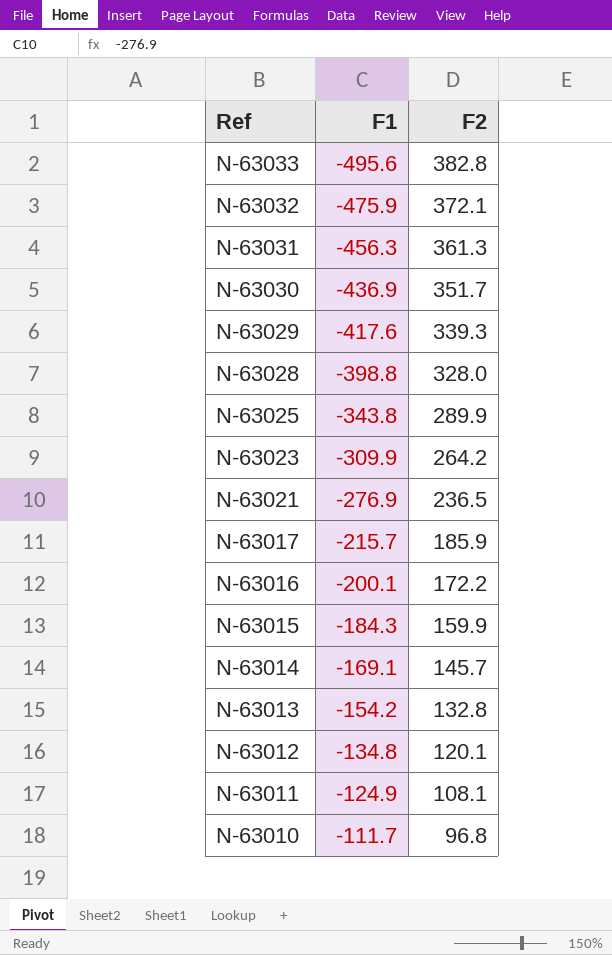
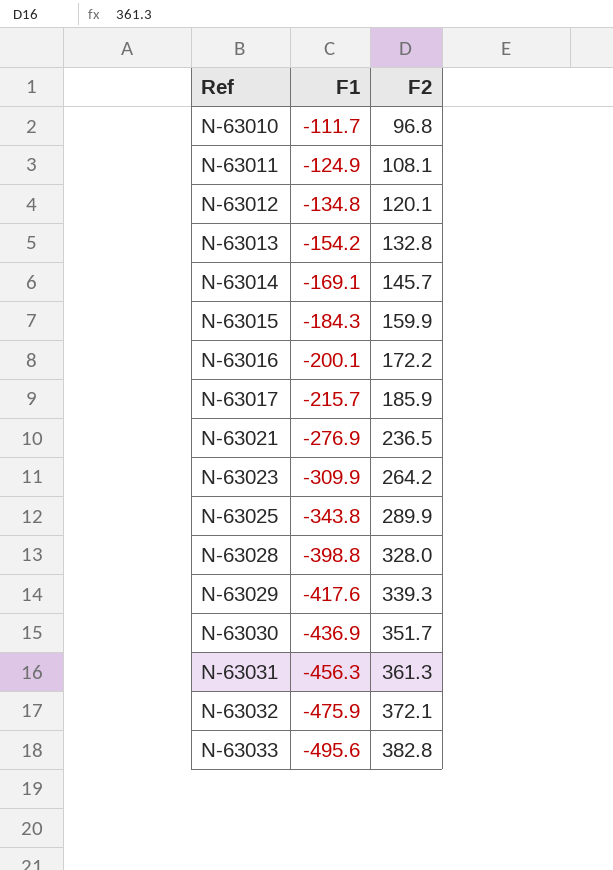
row order: Ref descending -> Ref ascending

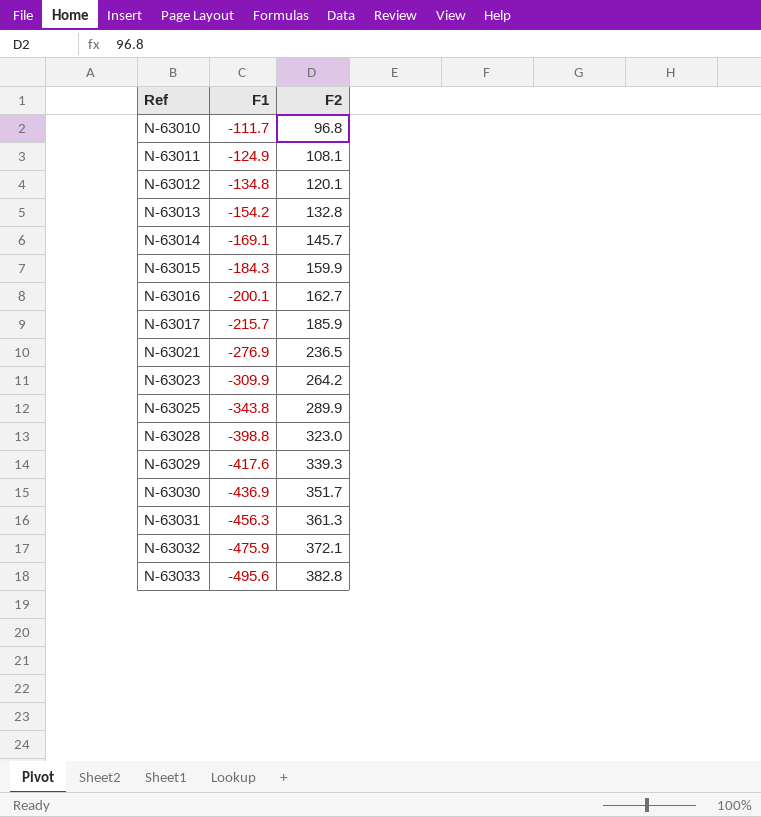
N-63016 | F2: 172.2 -> 162.7
N-63028 | F2: 328.0 -> 323.0

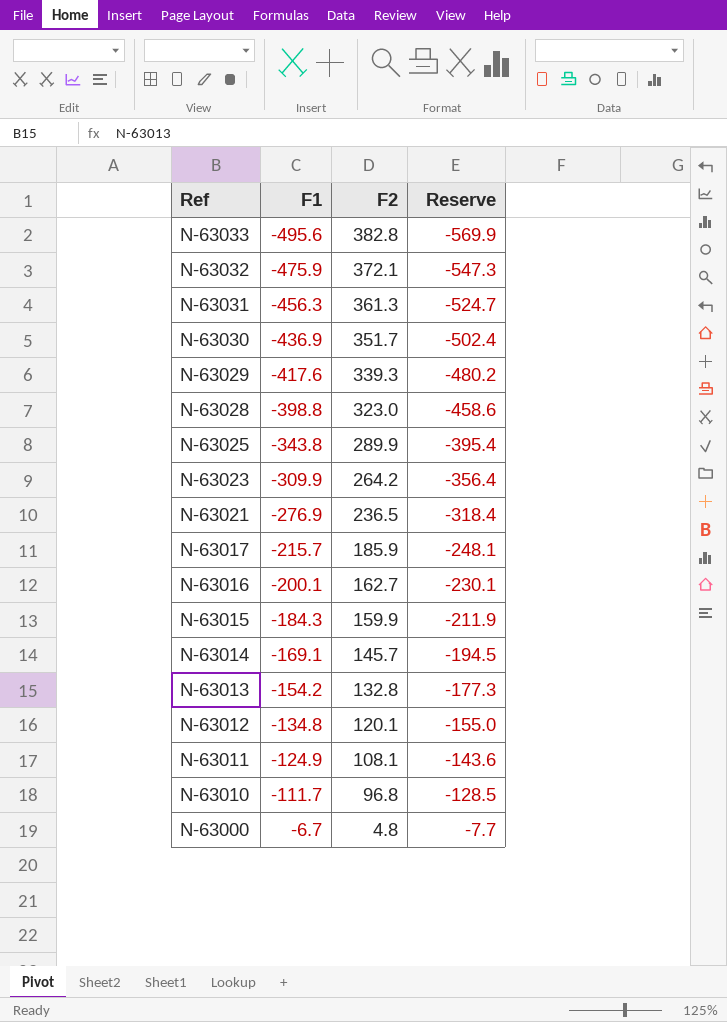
row order: Ref ascending -> Ref descending
column Reserve | formula: none -> [F1] * 1.15
row N-63000: none -> -6.7 | 4.8 | -7.7

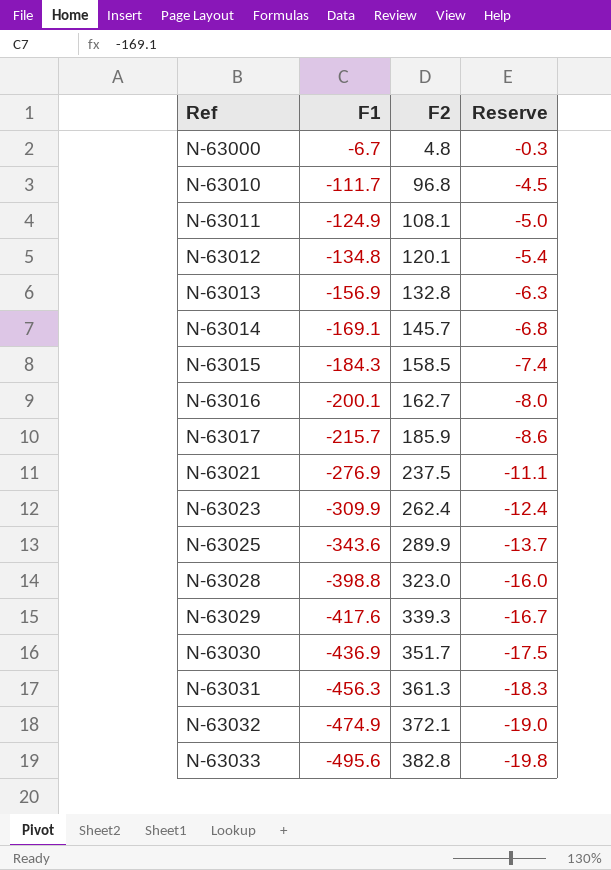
row order: Ref descending -> Ref ascending
column Reserve | formula: [F1] * 1.15 -> [F1] * 0.04
N-63013 | F1: -154.2 -> -156.9
N-63015 | F2: 159.9 -> 158.5
N-63021 | F2: 236.5 -> 237.5
N-63023 | F2: 264.2 -> 262.4
N-63025 | F1: -343.8 -> -343.6
N-63032 | F1: -475.9 -> -474.9

